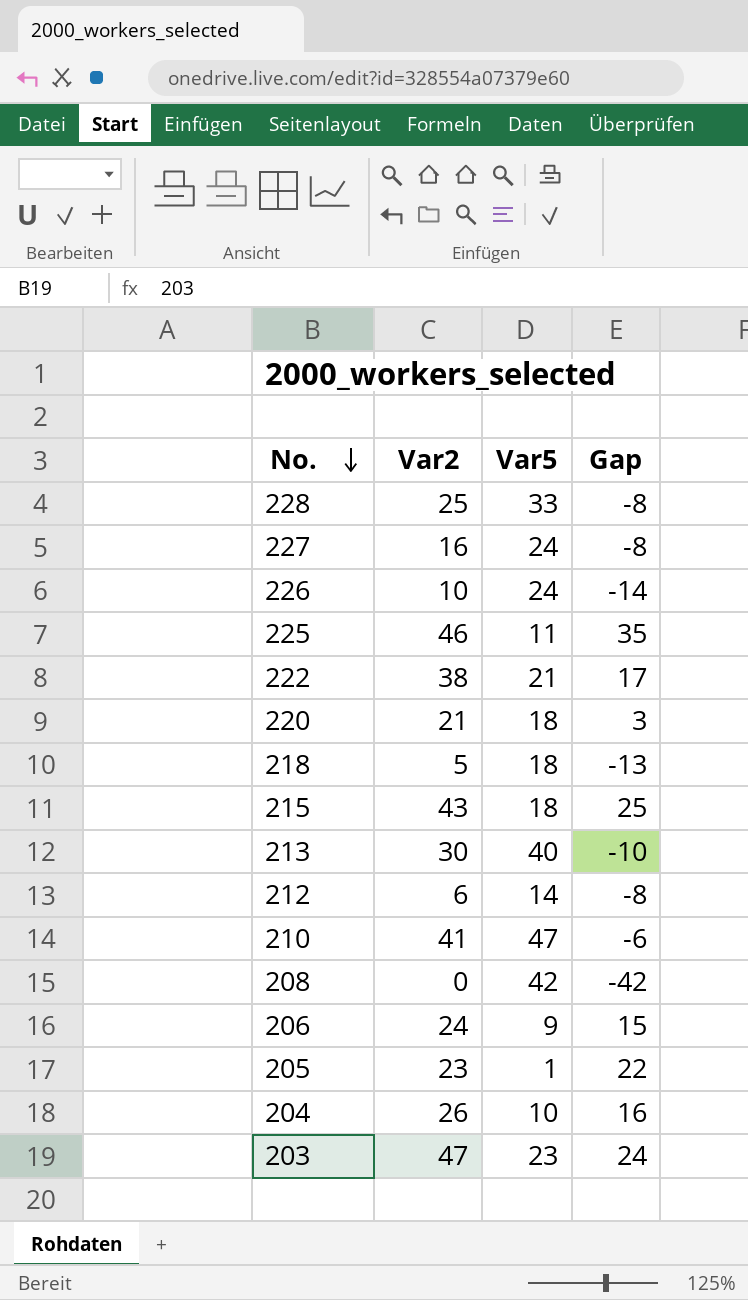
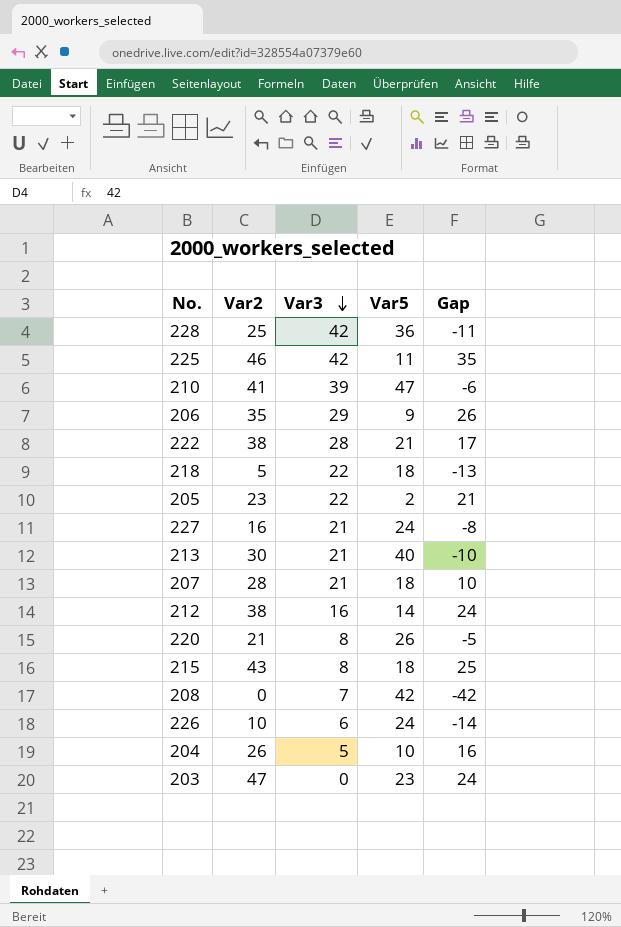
row order: No. descending -> Var3 descending
column Var3 | position: none -> 3
228 | Var5: 33 -> 36
228 | Gap: -8 -> -11
206 | Var2: 24 -> 35
206 | Gap: 15 -> 26
205 | Var5: 1 -> 2
205 | Gap: 22 -> 21
row 207: none -> 28 | 21 | 18 | 10
212 | Var2: 6 -> 38
212 | Gap: -8 -> 24
220 | Var5: 18 -> 26
220 | Gap: 3 -> -5

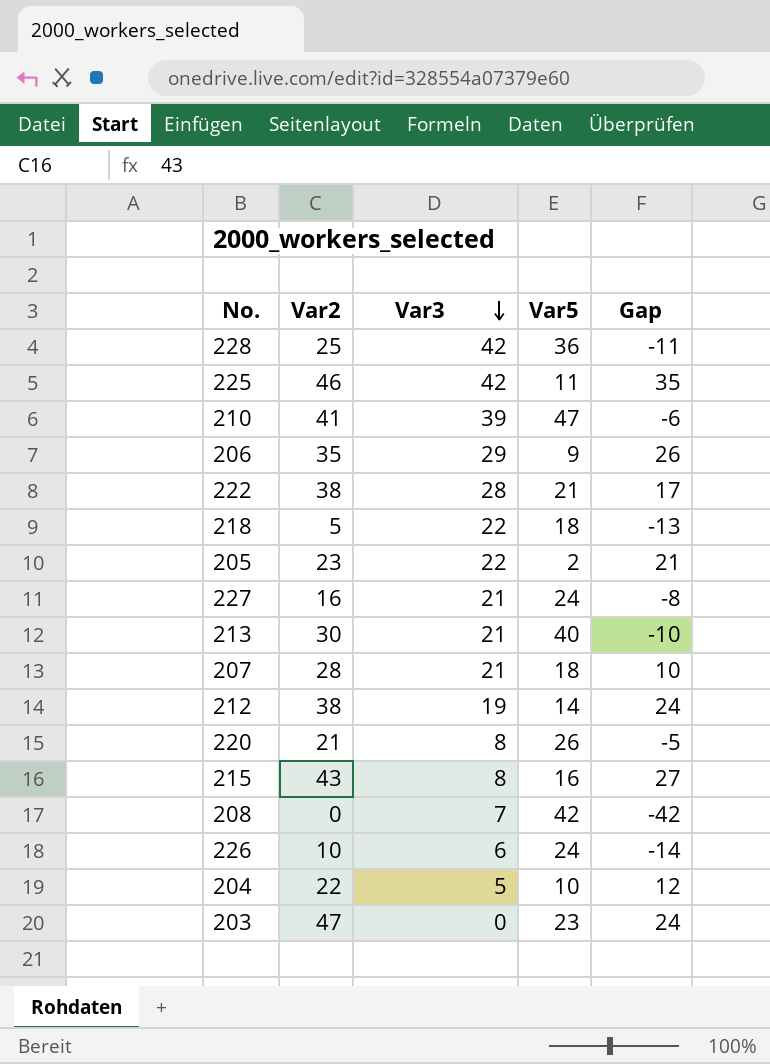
212 | Var3: 16 -> 19
215 | Var5: 18 -> 16
215 | Gap: 25 -> 27
204 | Var2: 26 -> 22
204 | Gap: 16 -> 12

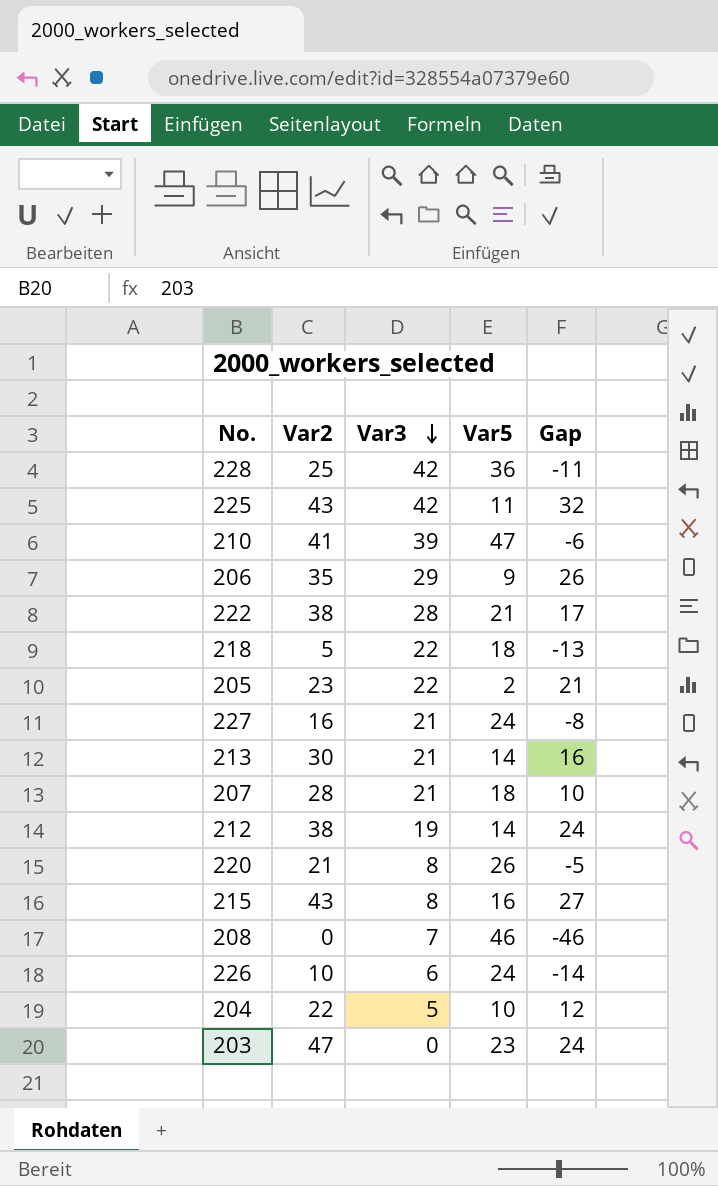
225 | Var2: 46 -> 43
225 | Gap: 35 -> 32
213 | Var5: 40 -> 14
213 | Gap: -10 -> 16
208 | Var5: 42 -> 46
208 | Gap: -42 -> -46

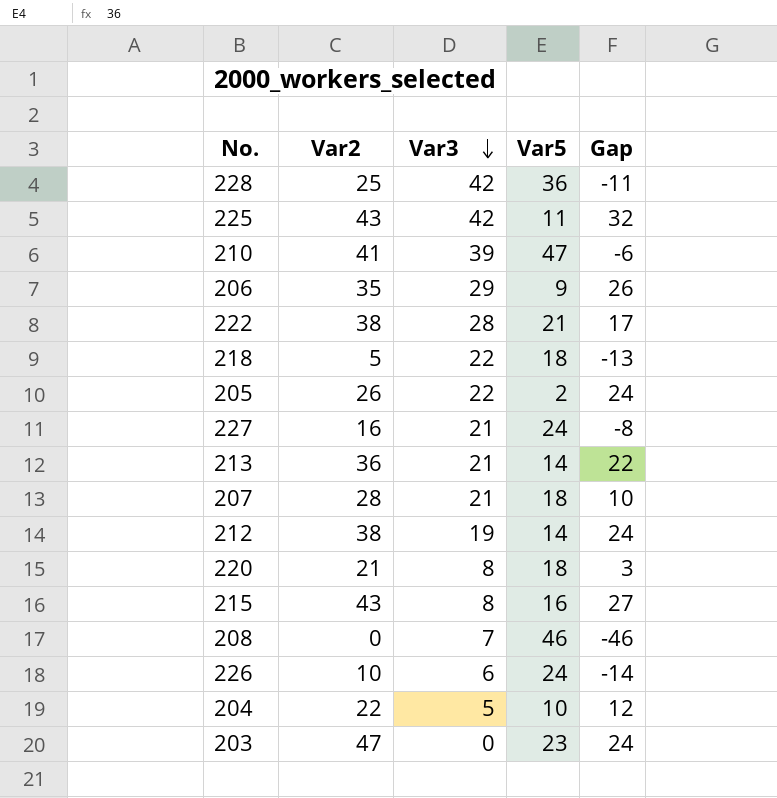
205 | Var2: 23 -> 26
205 | Gap: 21 -> 24
213 | Var2: 30 -> 36
213 | Gap: 16 -> 22
220 | Var5: 26 -> 18
220 | Gap: -5 -> 3

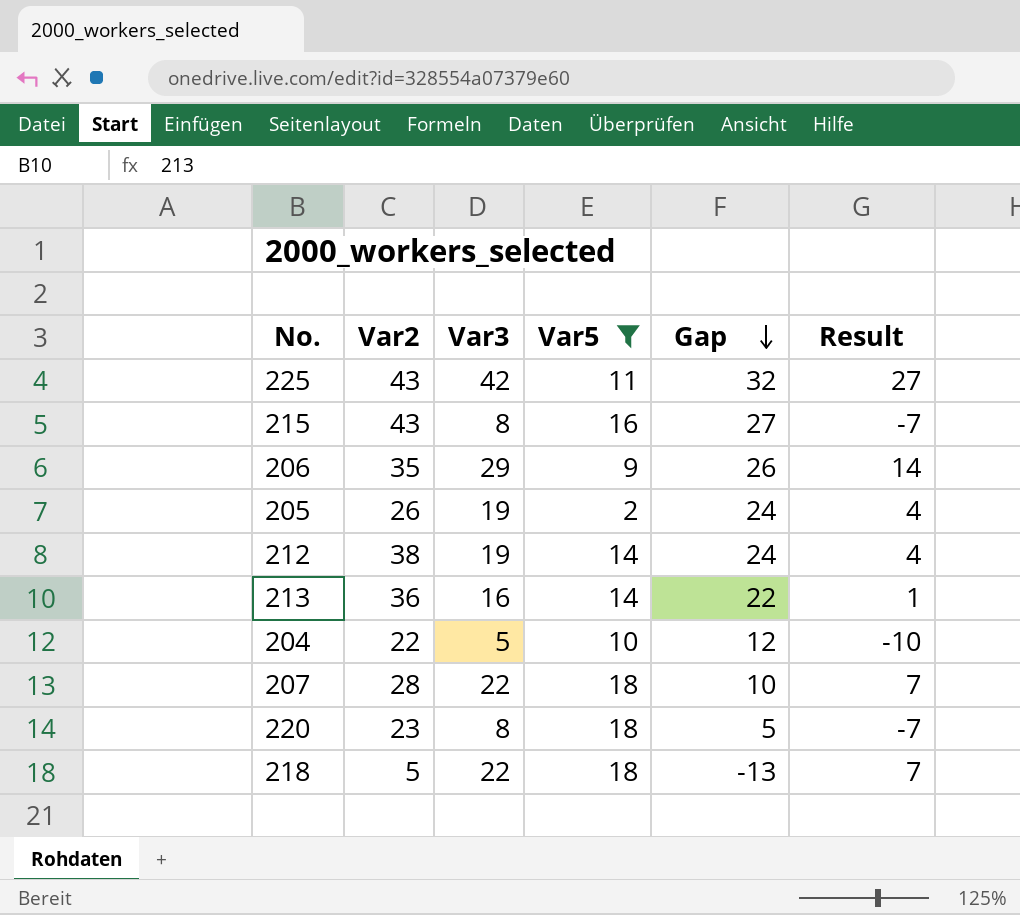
filter: none -> Var5 <= 18
row order: Var3 descending -> Gap descending
column Result | formula: none -> [Var3] - 15
205 | Var3: 22 -> 19
213 | Var3: 21 -> 16
207 | Var3: 21 -> 22
220 | Var2: 21 -> 23
220 | Gap: 3 -> 5

